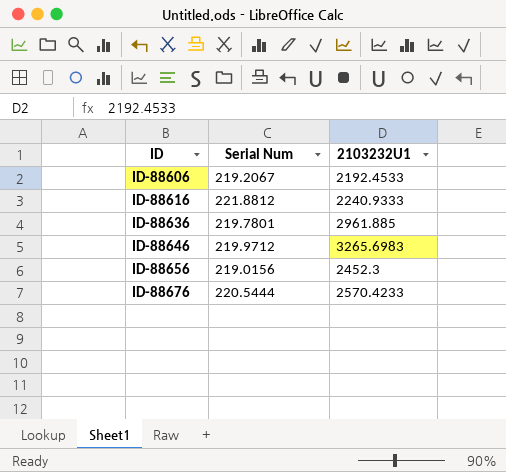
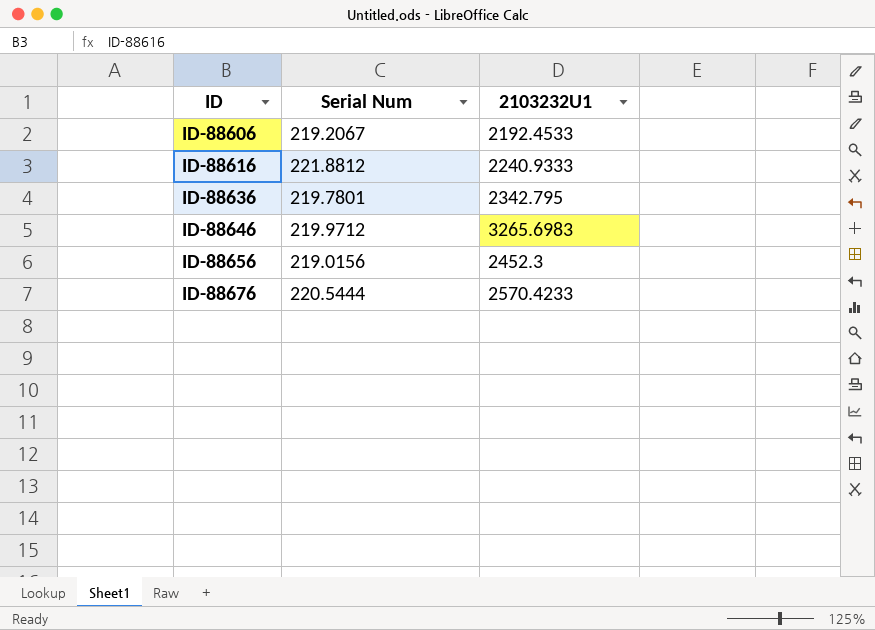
ID-88636 | 2103232U1: 2961.885 -> 2342.795

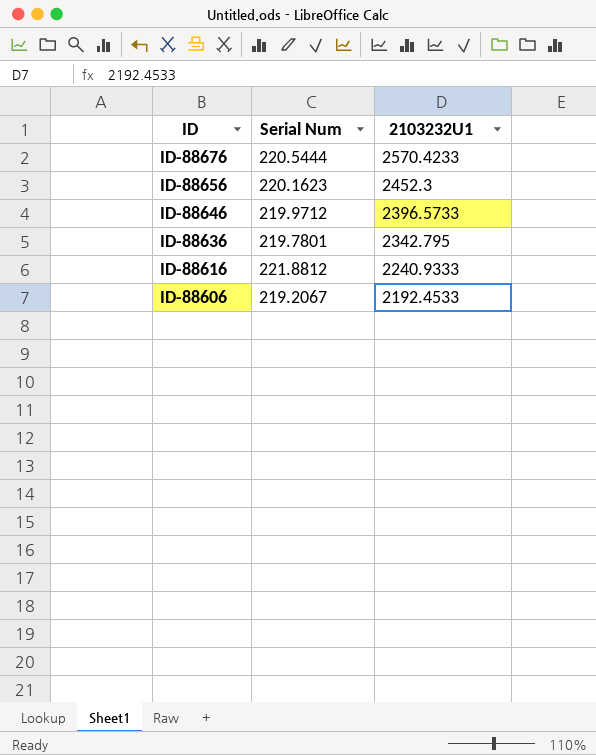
row order: ID ascending -> ID descending
ID-88656 | Serial Num: 219.0156 -> 220.1623
ID-88646 | 2103232U1: 3265.6983 -> 2396.5733

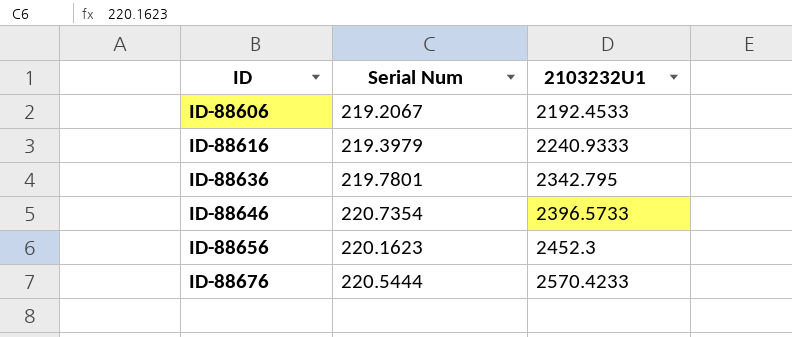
row order: ID descending -> ID ascending
ID-88616 | Serial Num: 221.8812 -> 219.3979
ID-88646 | Serial Num: 219.9712 -> 220.7354

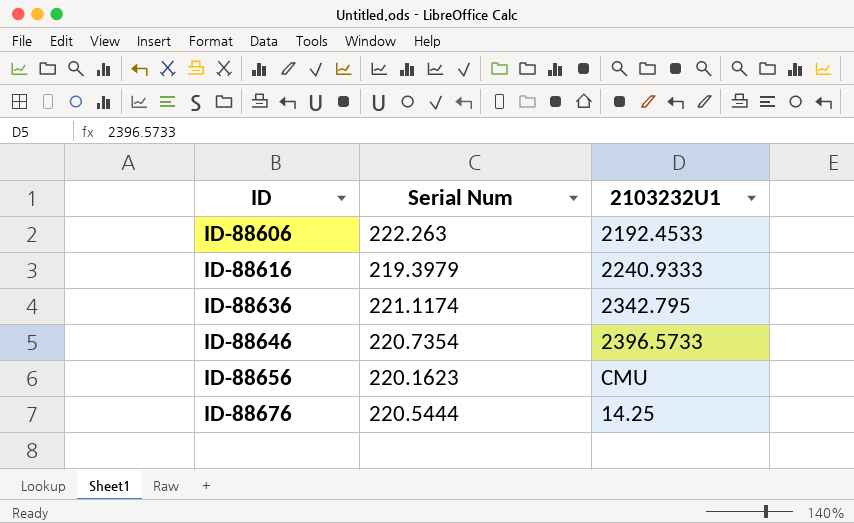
ID-88606 | Serial Num: 219.2067 -> 222.263
ID-88636 | Serial Num: 219.7801 -> 221.1174
ID-88656 | 2103232U1: 2452.3 -> CMU
ID-88676 | 2103232U1: 2570.4233 -> 14.25

